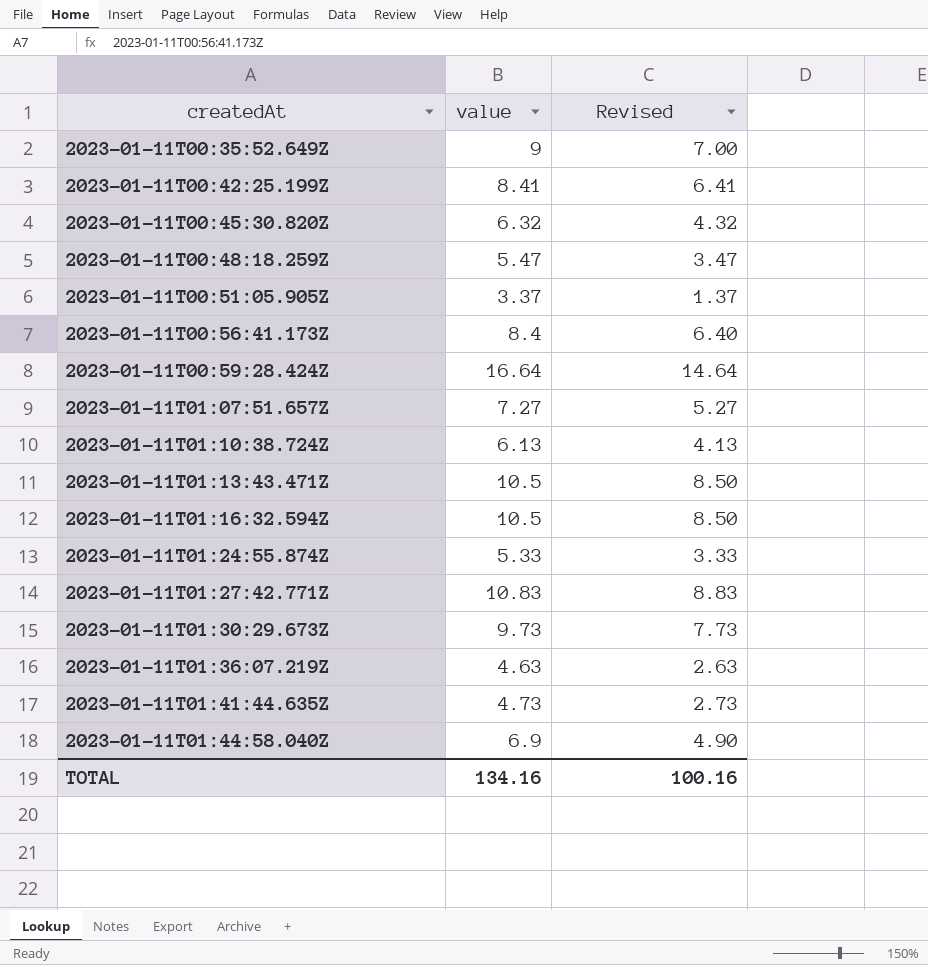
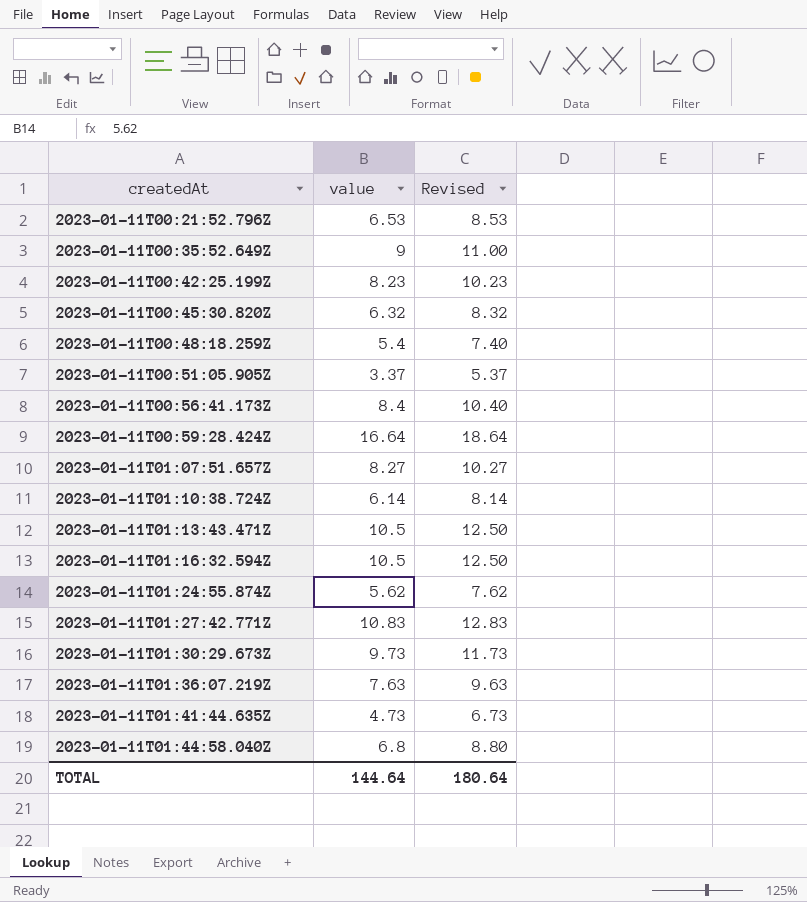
column Revised | formula: [value] - 2 -> [value] + 2
row 2023-01-11T00:21:52.796Z: none -> 6.53 | 8.53
2023-01-11T00:42:25.199Z | value: 8.41 -> 8.23
2023-01-11T00:48:18.259Z | value: 5.47 -> 5.4
2023-01-11T01:07:51.657Z | value: 7.27 -> 8.27
2023-01-11T01:10:38.724Z | value: 6.13 -> 6.14
2023-01-11T01:24:55.874Z | value: 5.33 -> 5.62
2023-01-11T01:36:07.219Z | value: 4.63 -> 7.63
2023-01-11T01:44:58.040Z | value: 6.9 -> 6.8
TOTAL | value: 134.16 -> 144.64
TOTAL | Revised: 100.16 -> 180.64

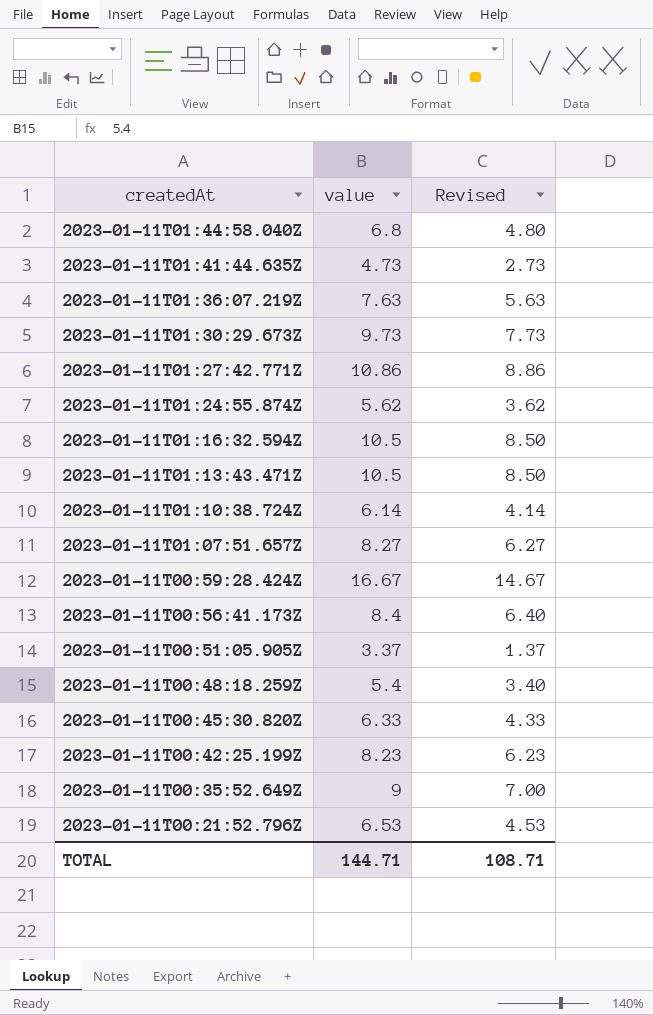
row order: createdAt ascending -> createdAt descending
column Revised | formula: [value] + 2 -> [value] - 2
2023-01-11T01:27:42.771Z | value: 10.83 -> 10.86
2023-01-11T00:59:28.424Z | value: 16.64 -> 16.67
2023-01-11T00:45:30.820Z | value: 6.32 -> 6.33
TOTAL | value: 144.64 -> 144.71
TOTAL | Revised: 180.64 -> 108.71

